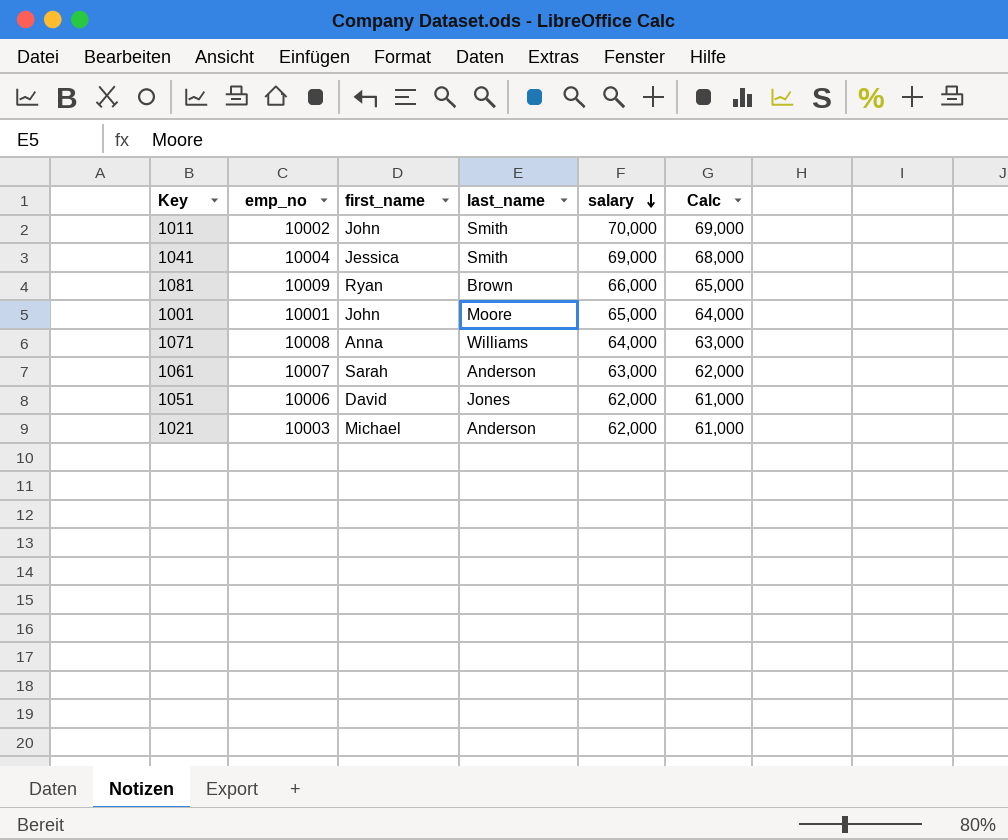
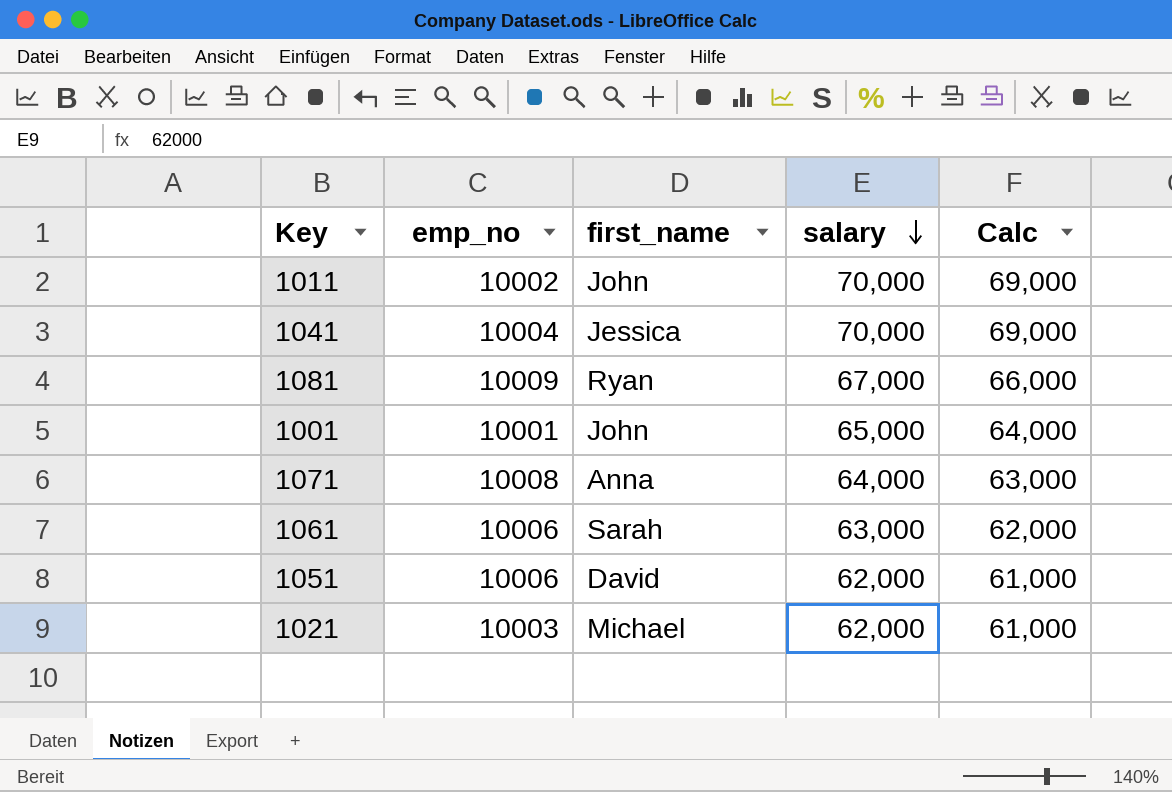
column last_name | position: 4 -> none
1041 | salary: 69,000 -> 70,000
1041 | Calc: 68,000 -> 69,000
1081 | salary: 66,000 -> 67,000
1081 | Calc: 65,000 -> 66,000
1061 | emp_no: 10007 -> 10006

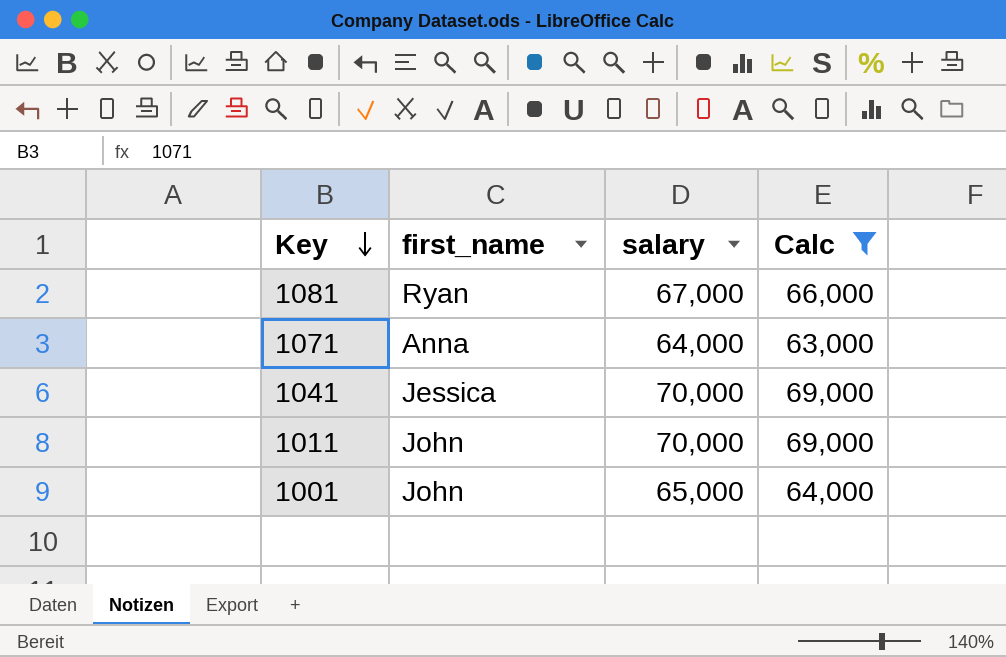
filter: none -> Calc >= 63,000
row order: salary descending -> Key descending
column emp_no | position: 2 -> none

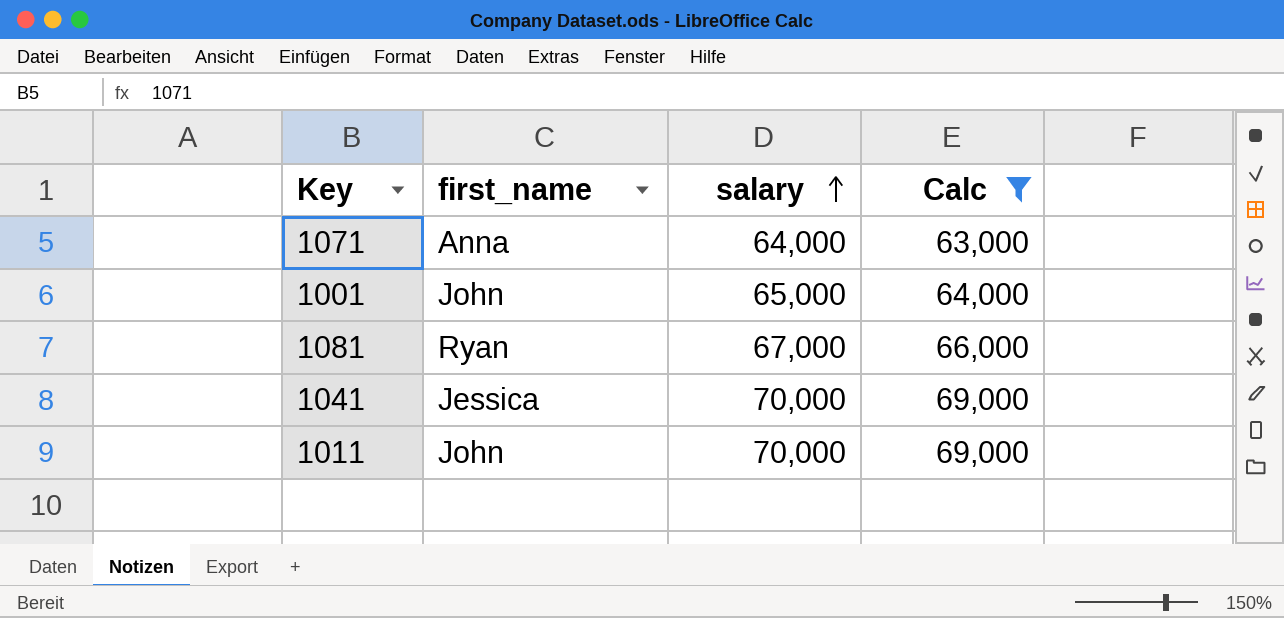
row order: Key descending -> salary ascending

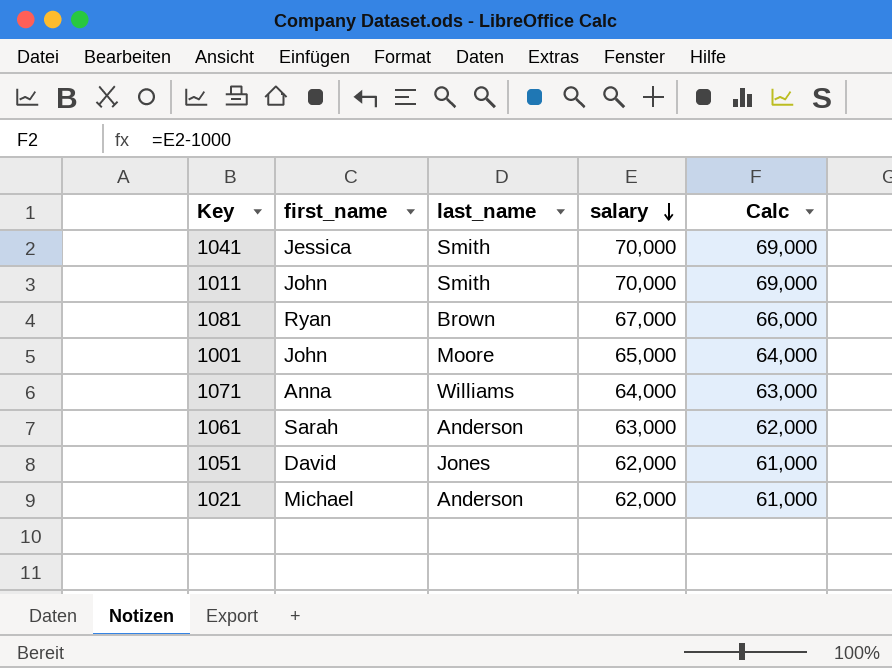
filter: Calc >= 63,000 -> none
row order: salary ascending -> salary descending
column last_name | position: none -> 3

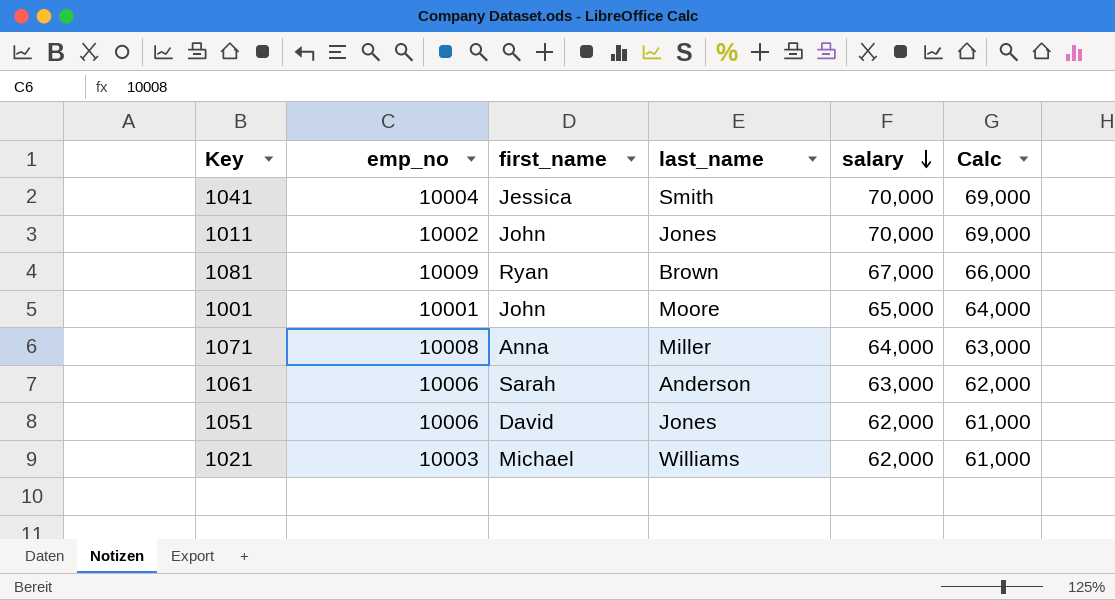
column emp_no | position: none -> 2
1011 | last_name: Smith -> Jones
1071 | last_name: Williams -> Miller
1021 | last_name: Anderson -> Williams

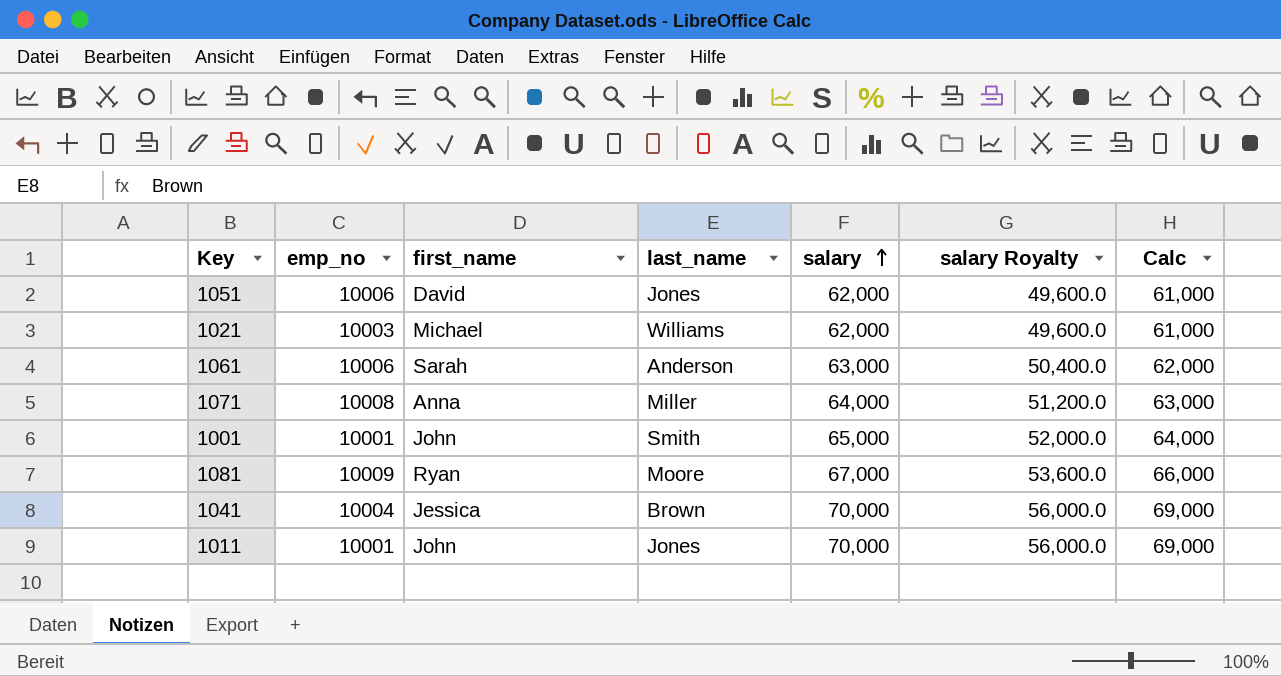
row order: salary descending -> salary ascending
column salary Royalty | formula: none -> [salary] * 0.8
1001 | last_name: Moore -> Smith
1081 | last_name: Brown -> Moore
1041 | last_name: Smith -> Brown
1011 | emp_no: 10002 -> 10001

